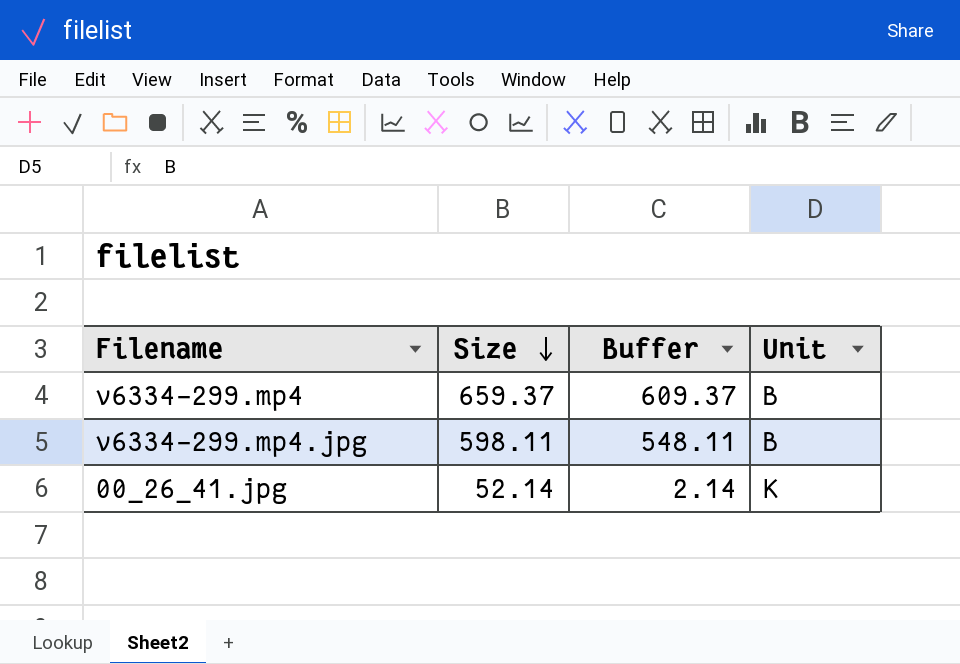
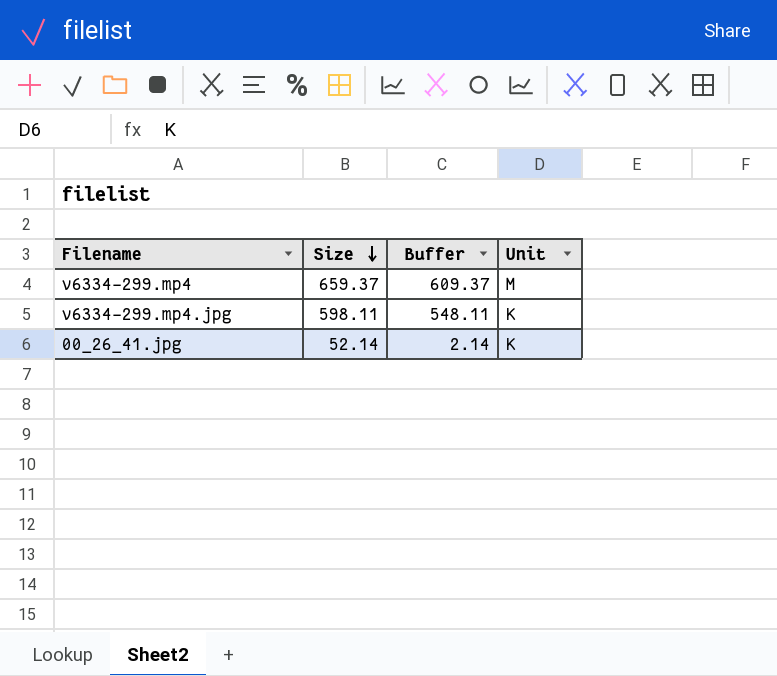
v6334-299.mp4 | Unit: B -> M
v6334-299.mp4.jpg | Unit: B -> K

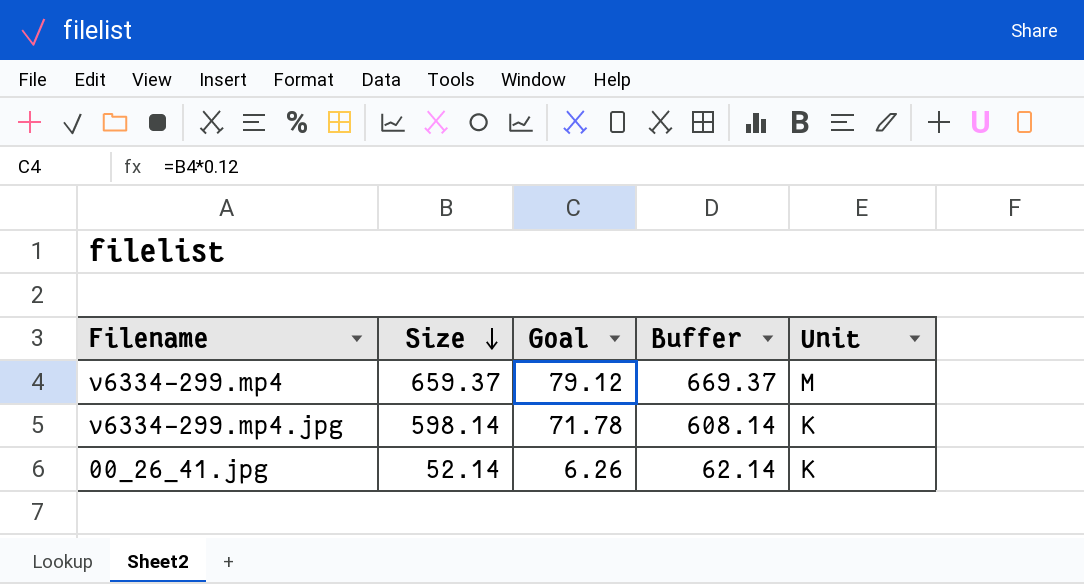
column Goal | formula: none -> [Size] * 0.12
column Buffer | formula: [Size] - 50 -> [Size] + 10
v6334-299.mp4.jpg | Size: 598.11 -> 598.14

